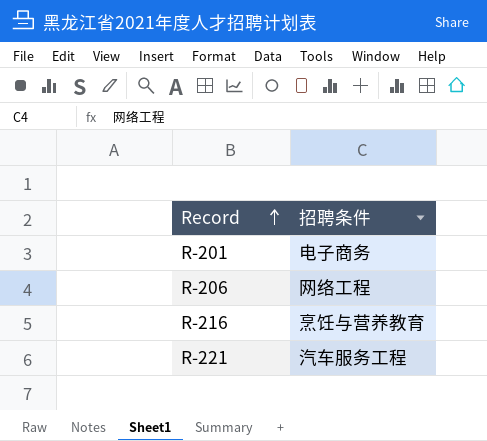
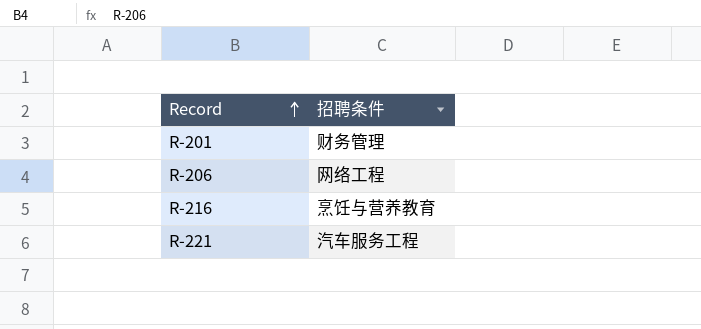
R-201 | 招聘条件: 电子商务 -> 财务管理

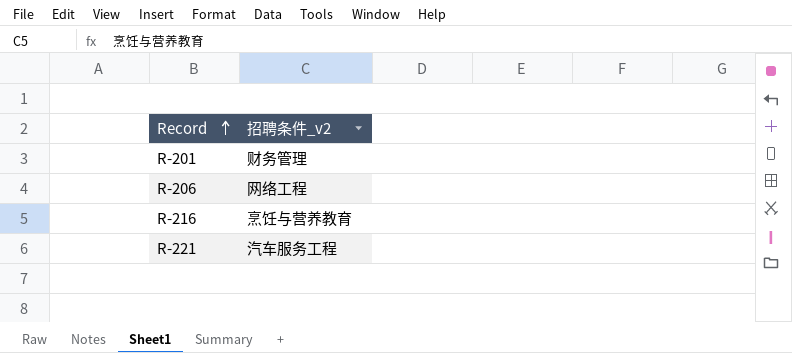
column name: 招聘条件 -> 招聘条件_v2

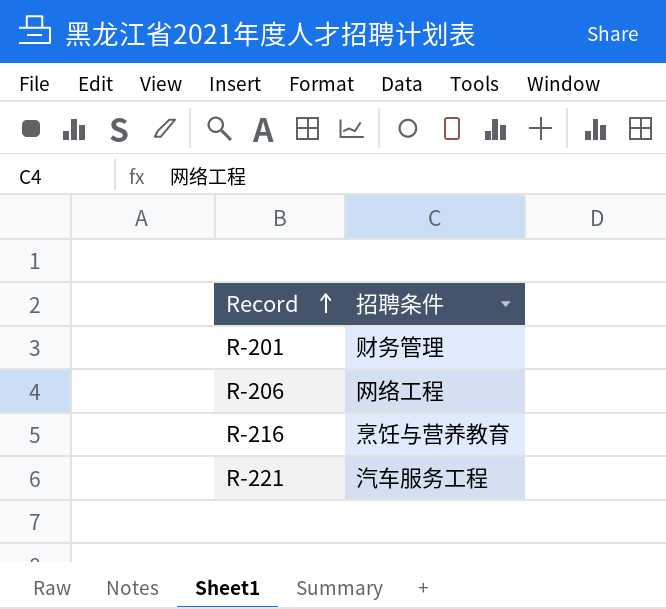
column name: 招聘条件_v2 -> 招聘条件

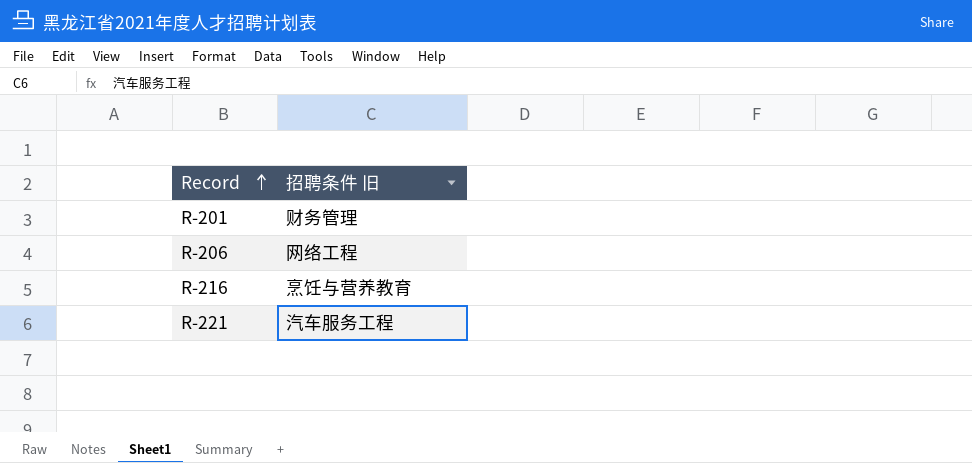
column name: 招聘条件 -> 招聘条件 旧

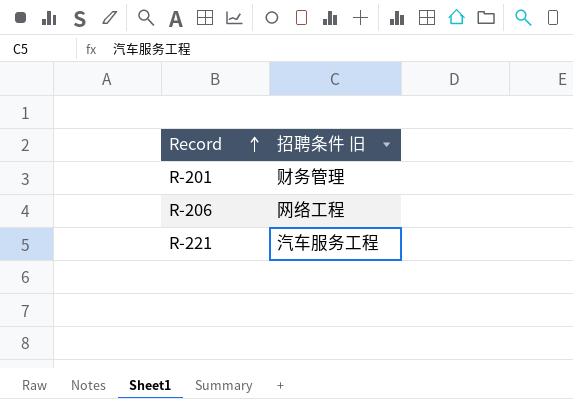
row R-216: 烹饪与营养教育 -> none

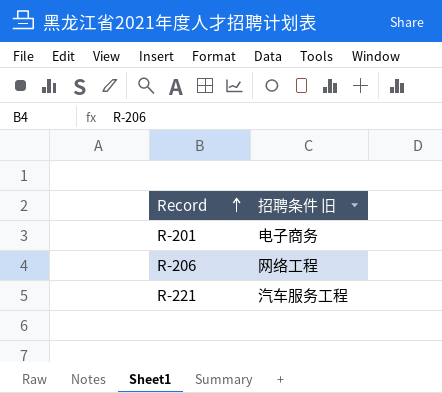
R-201 | 招聘条件 旧: 财务管理 -> 电子商务

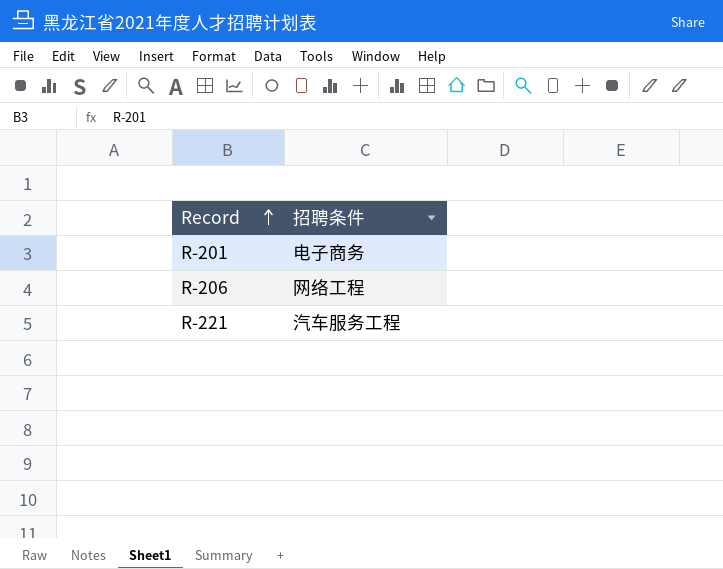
column name: 招聘条件 旧 -> 招聘条件

